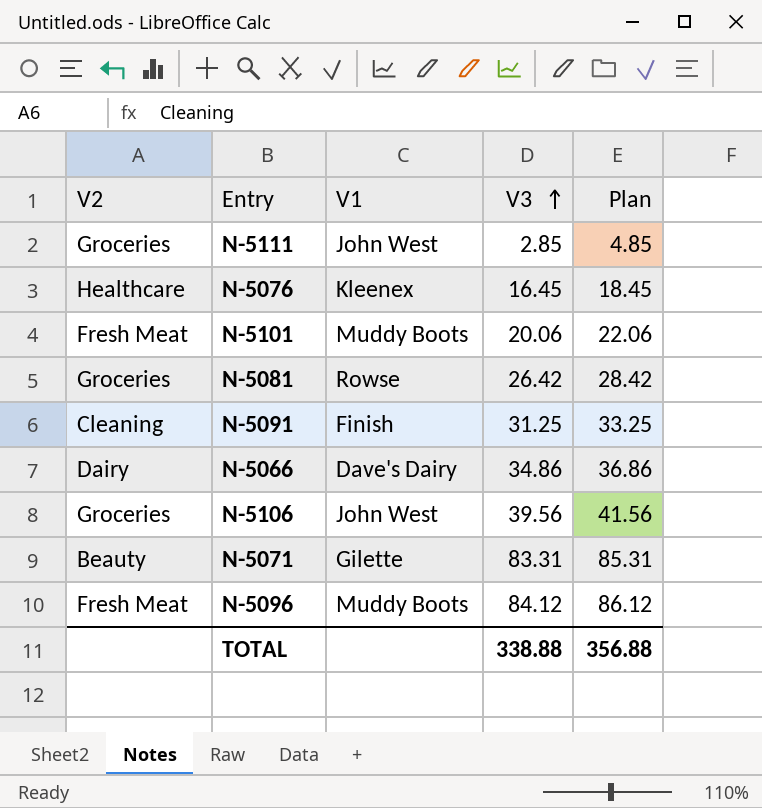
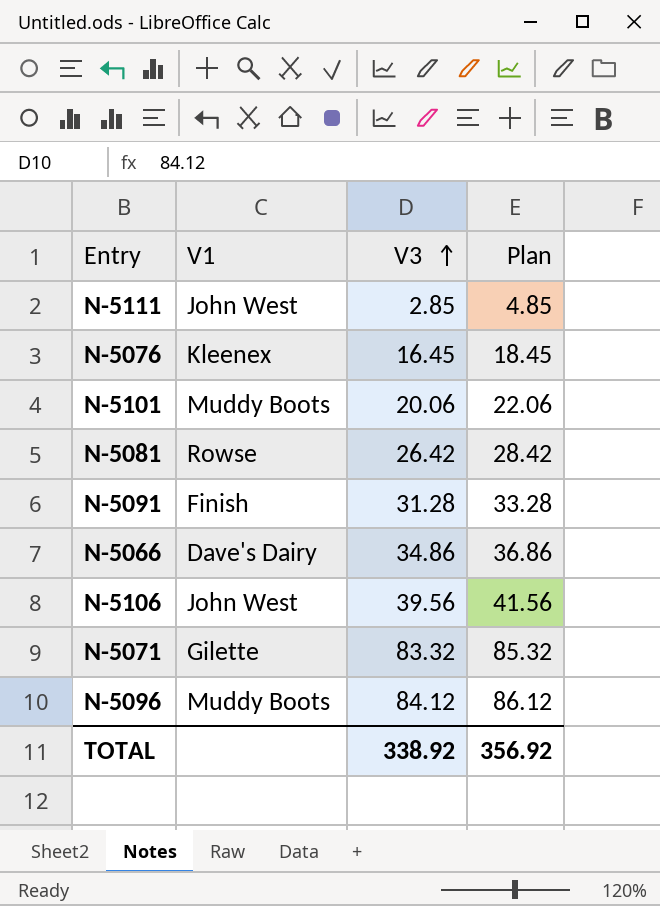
column V2 | position: 1 -> none
N-5091 | V3: 31.25 -> 31.28
N-5091 | Plan: 33.25 -> 33.28
N-5071 | V3: 83.31 -> 83.32
N-5071 | Plan: 85.31 -> 85.32
TOTAL | V3: 338.88 -> 338.92
TOTAL | Plan: 356.88 -> 356.92

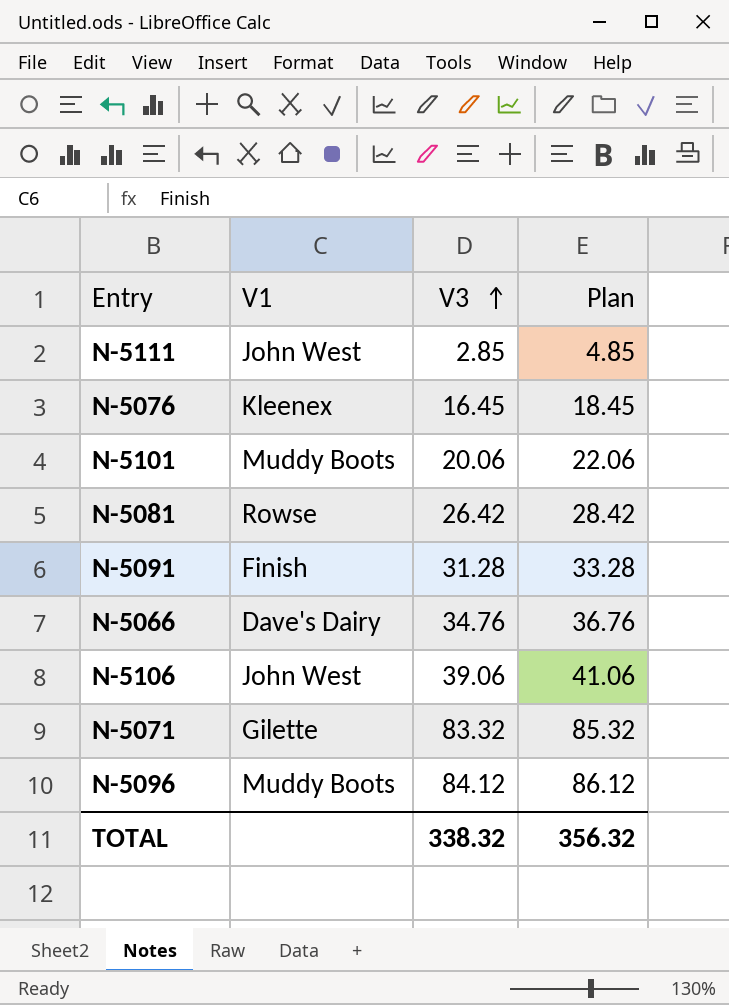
N-5066 | V3: 34.86 -> 34.76
N-5066 | Plan: 36.86 -> 36.76
N-5106 | V3: 39.56 -> 39.06
N-5106 | Plan: 41.56 -> 41.06
TOTAL | V3: 338.92 -> 338.32
TOTAL | Plan: 356.92 -> 356.32

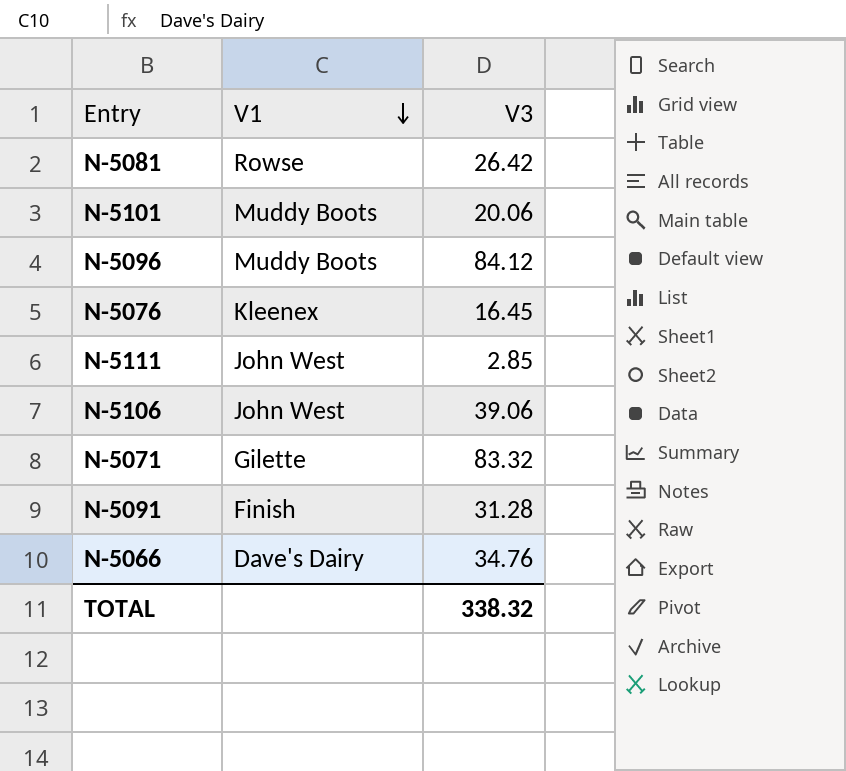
row order: V3 ascending -> V1 descending
column Plan | formula: [V3] + 2 -> none

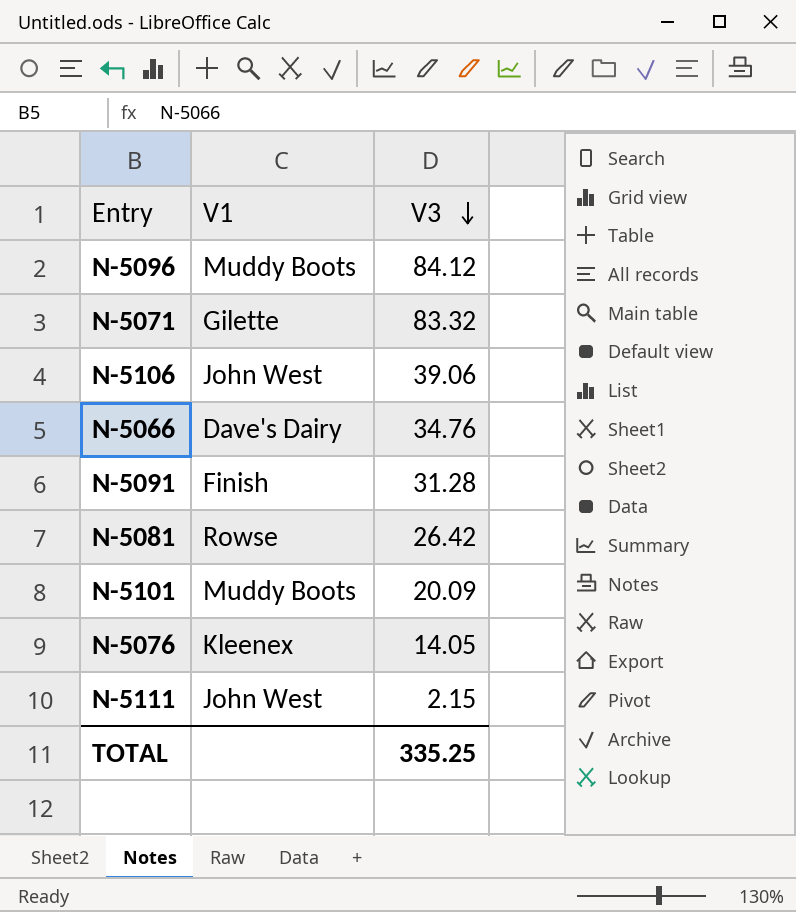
row order: V1 descending -> V3 descending
N-5101 | V3: 20.06 -> 20.09
N-5076 | V3: 16.45 -> 14.05
N-5111 | V3: 2.85 -> 2.15
TOTAL | V3: 338.32 -> 335.25

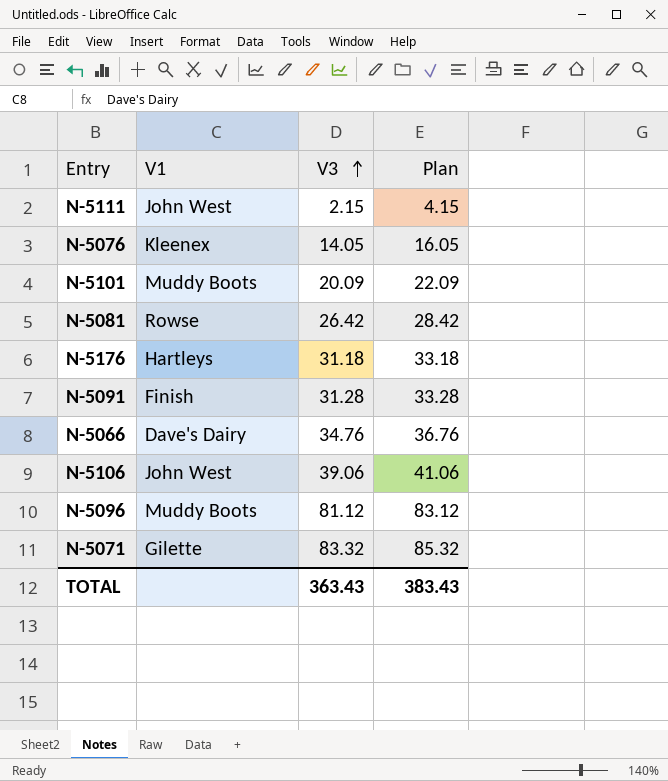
row order: V3 descending -> V3 ascending
column Plan | formula: none -> [V3] + 2
row N-5176: none -> Hartleys | 31.18 | 33.18
N-5096 | V3: 84.12 -> 81.12
TOTAL | V3: 335.25 -> 363.43

